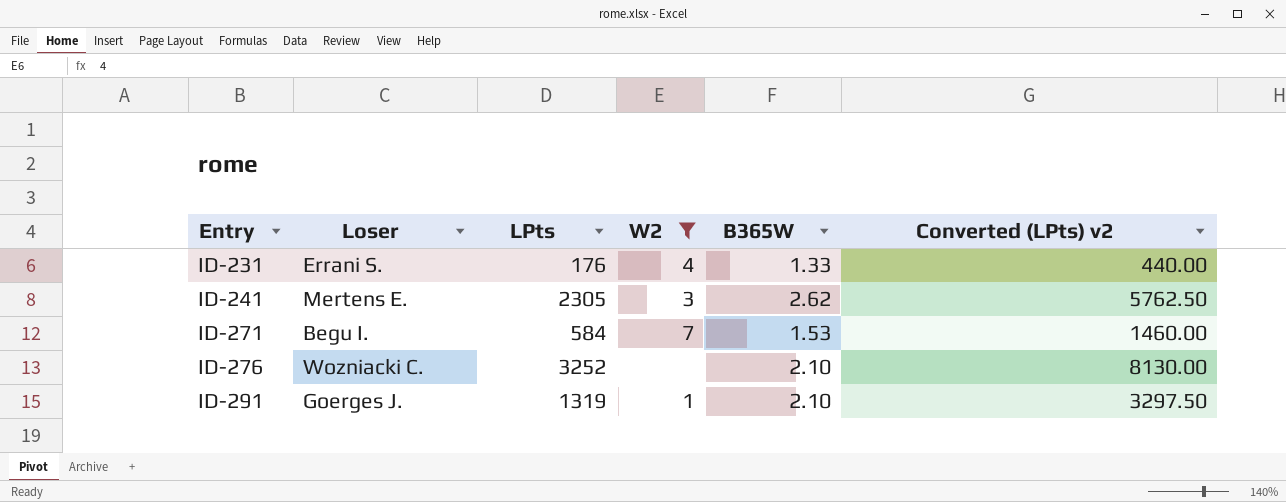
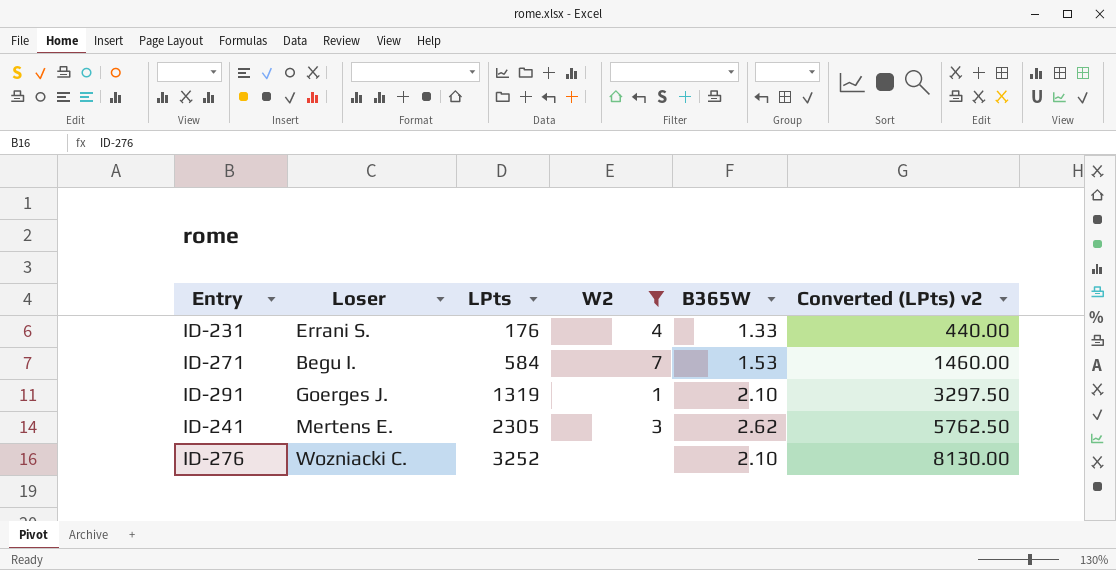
row order: Entry ascending -> LPts ascending

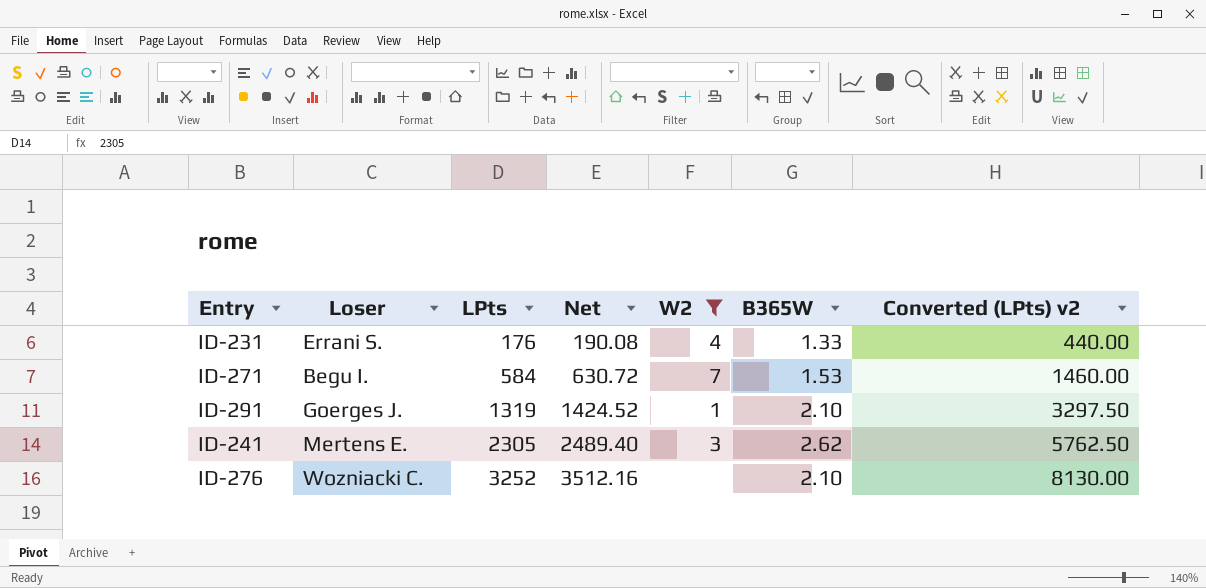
column Net | formula: none -> [LPts] * 1.08

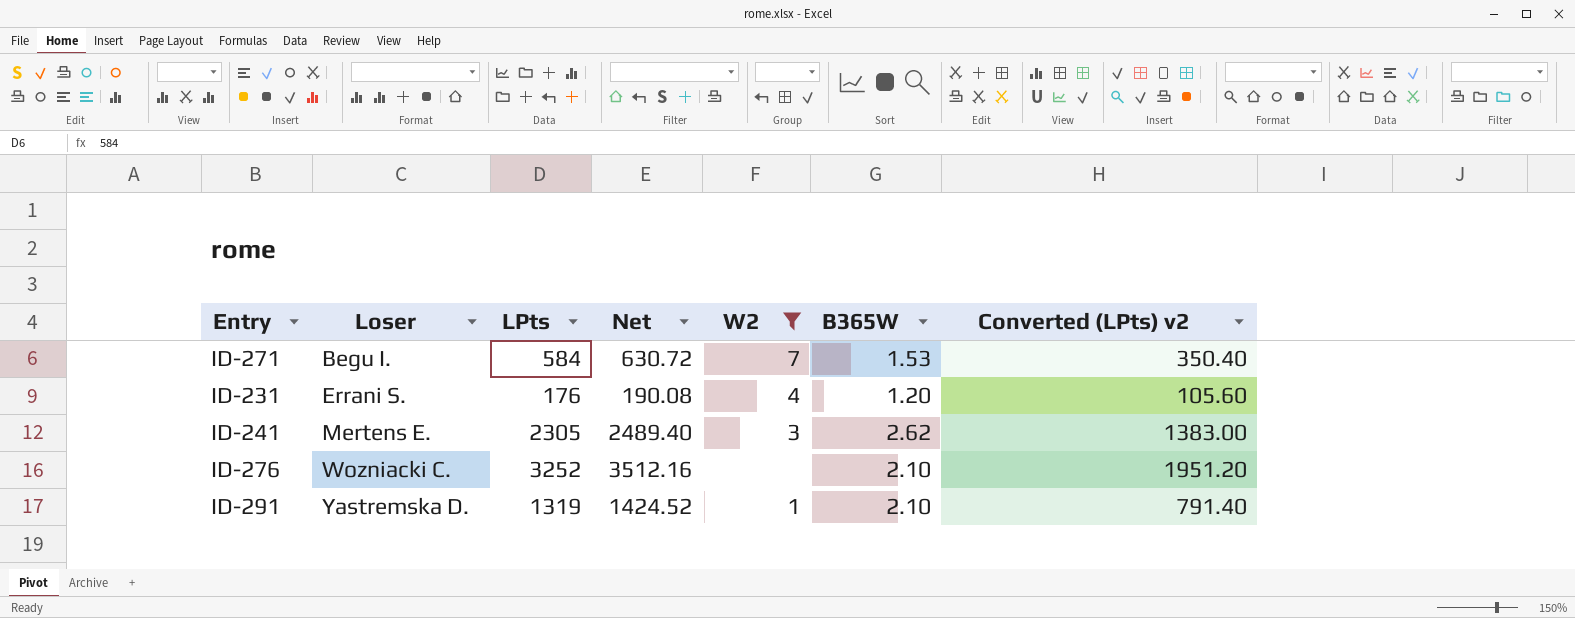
row order: LPts ascending -> Loser ascending
column Converted (LPts) v2 | formula: [LPts] * 2.5 -> [LPts] * 0.6
ID-231 | B365W: 1.33 -> 1.20
ID-291 | Loser: Goerges J. -> Yastremska D.

